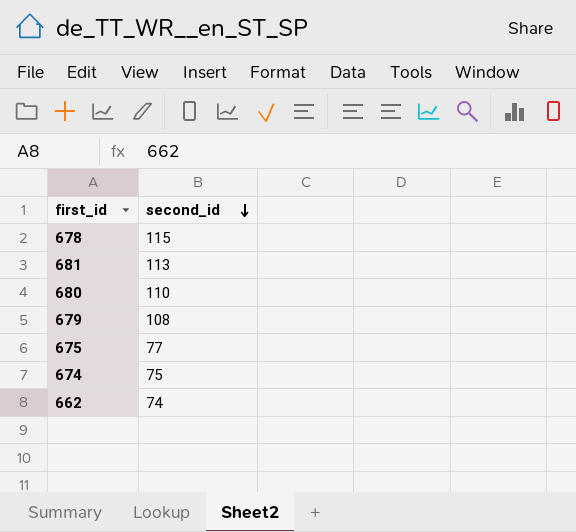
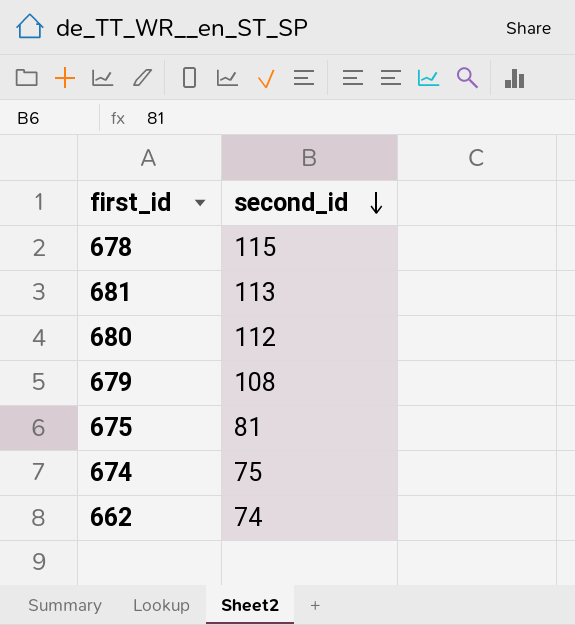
680 | second_id: 110 -> 112
675 | second_id: 77 -> 81

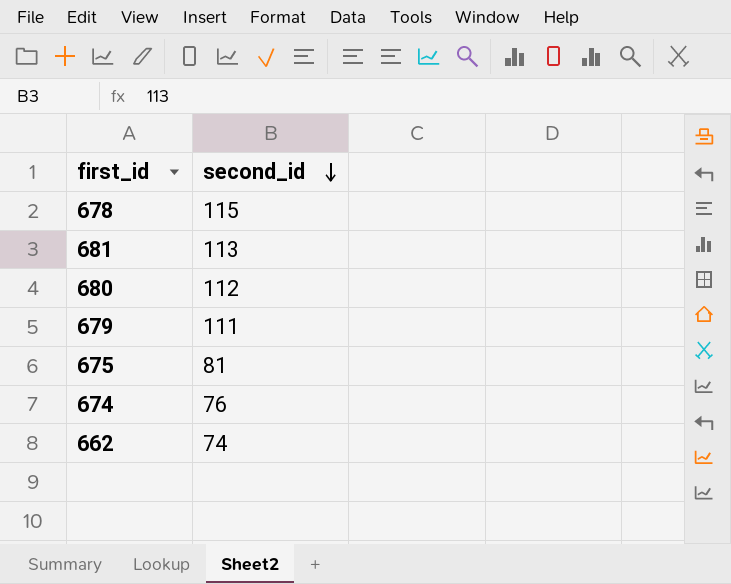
679 | second_id: 108 -> 111
674 | second_id: 75 -> 76

